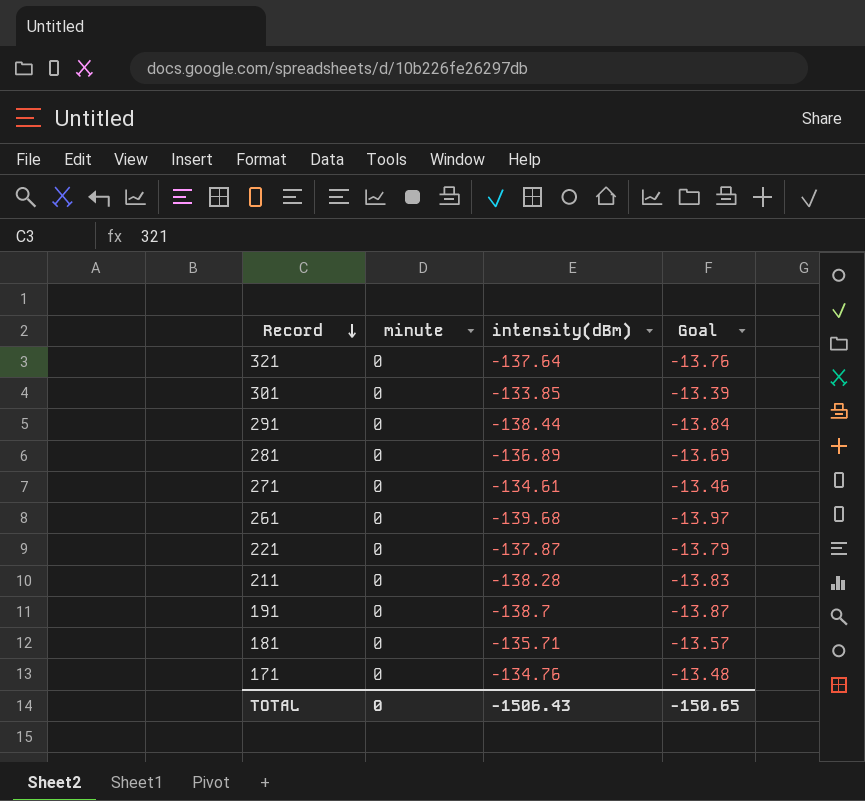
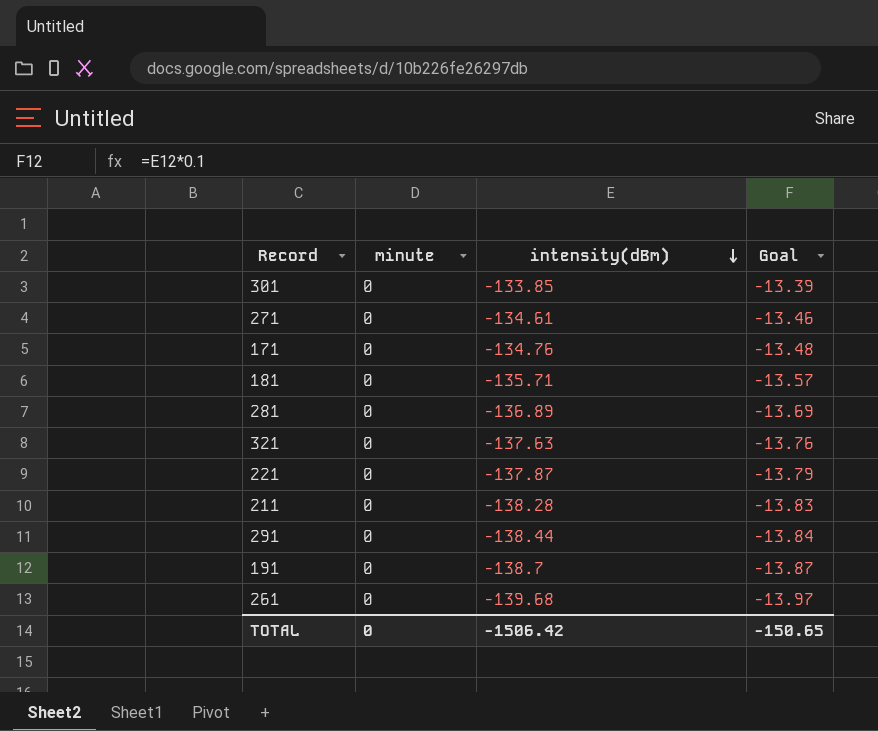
row order: Record descending -> intensity(dBm) descending
321 | intensity(dBm): -137.64 -> -137.63
TOTAL | intensity(dBm): -1506.43 -> -1506.42

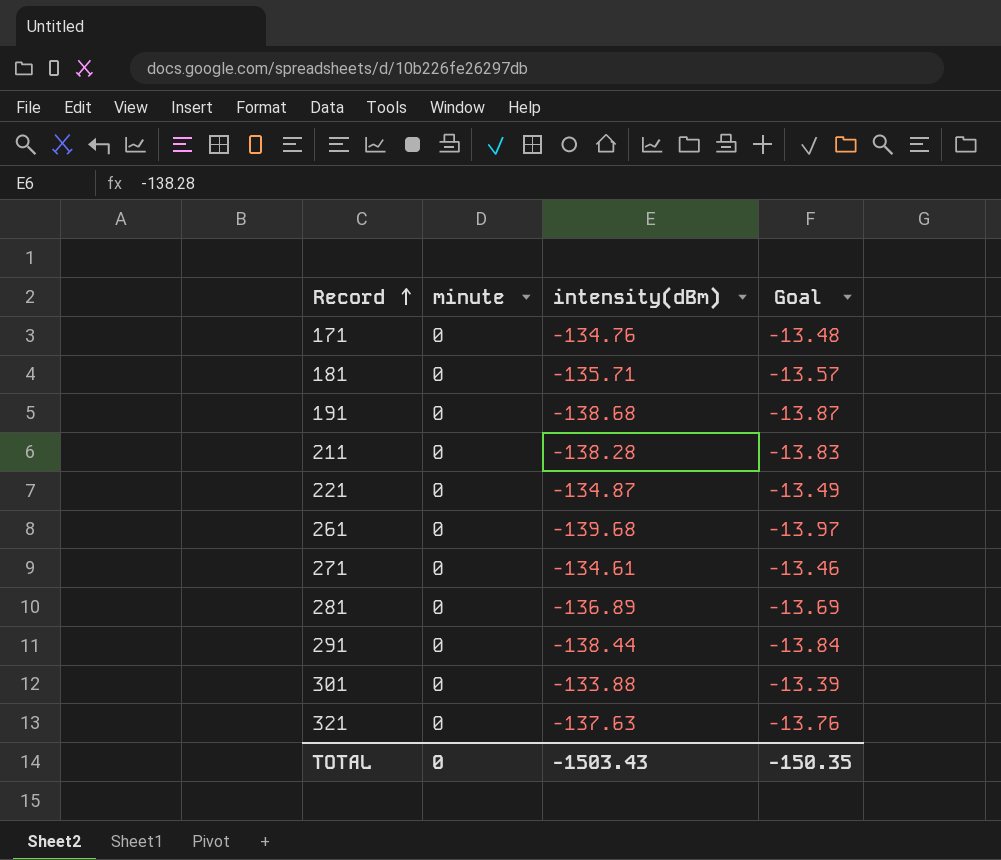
row order: intensity(dBm) descending -> Record ascending
191 | intensity(dBm): -138.7 -> -138.68
221 | intensity(dBm): -137.87 -> -134.87
221 | Goal: -13.79 -> -13.49
301 | intensity(dBm): -133.85 -> -133.88
TOTAL | intensity(dBm): -1506.42 -> -1503.43
TOTAL | Goal: -150.65 -> -150.35

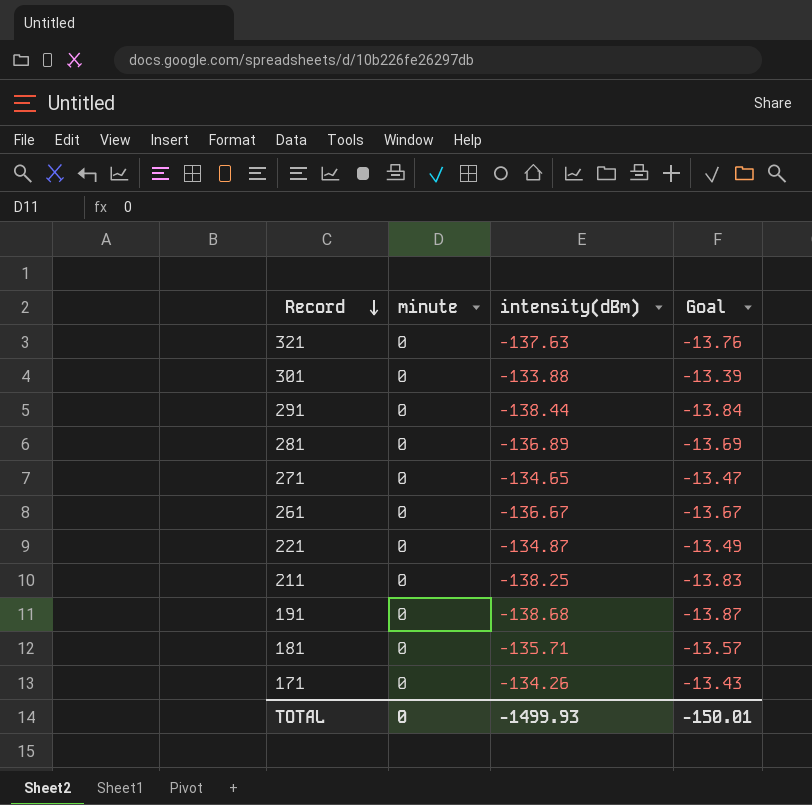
row order: Record ascending -> Record descending
271 | intensity(dBm): -134.61 -> -134.65
271 | Goal: -13.46 -> -13.47
261 | intensity(dBm): -139.68 -> -136.67
261 | Goal: -13.97 -> -13.67
211 | intensity(dBm): -138.28 -> -138.25
171 | intensity(dBm): -134.76 -> -134.26
171 | Goal: -13.48 -> -13.43
TOTAL | intensity(dBm): -1503.43 -> -1499.93
TOTAL | Goal: -150.35 -> -150.01

